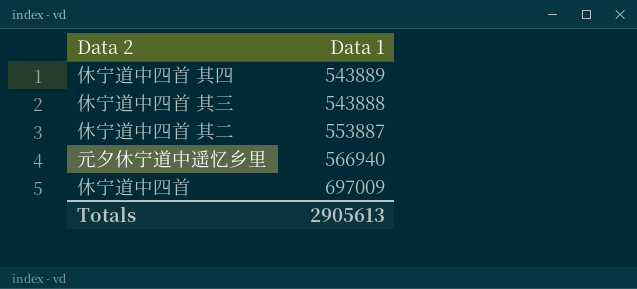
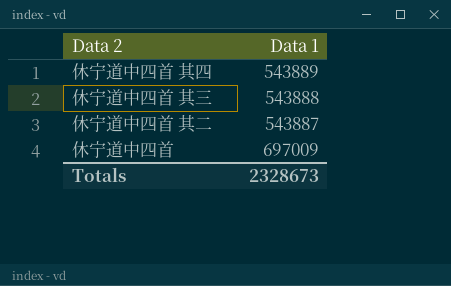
row 元夕休宁道中遥忆乡里: 566940 -> none
休宁道中四首 其二 | Data 1: 553887 -> 543887
Totals | Data 1: 2905613 -> 2328673

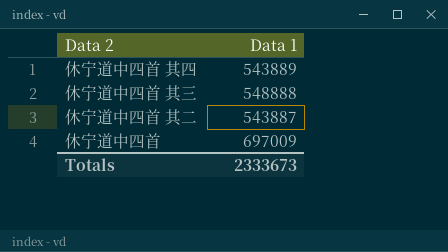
休宁道中四首 其三 | Data 1: 543888 -> 548888
Totals | Data 1: 2328673 -> 2333673

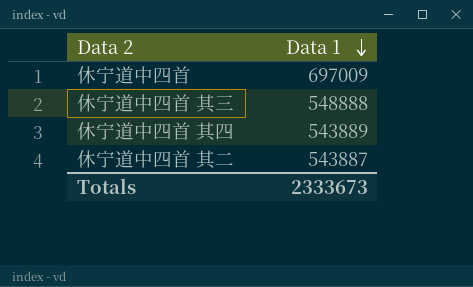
row order: none -> Data 1 descending

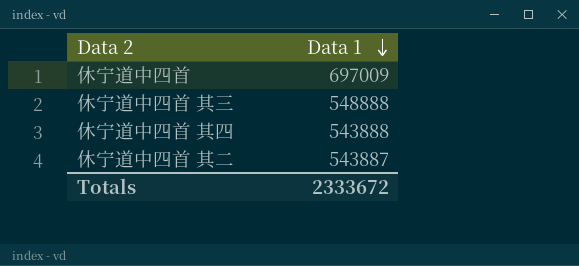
休宁道中四首 其四 | Data 1: 543889 -> 543888
Totals | Data 1: 2333673 -> 2333672

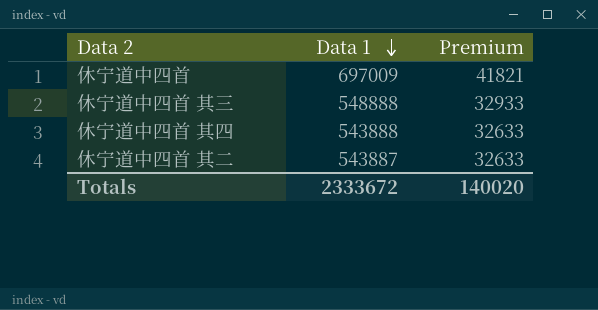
column Premium | formula: none -> [Data 1] * 0.06

